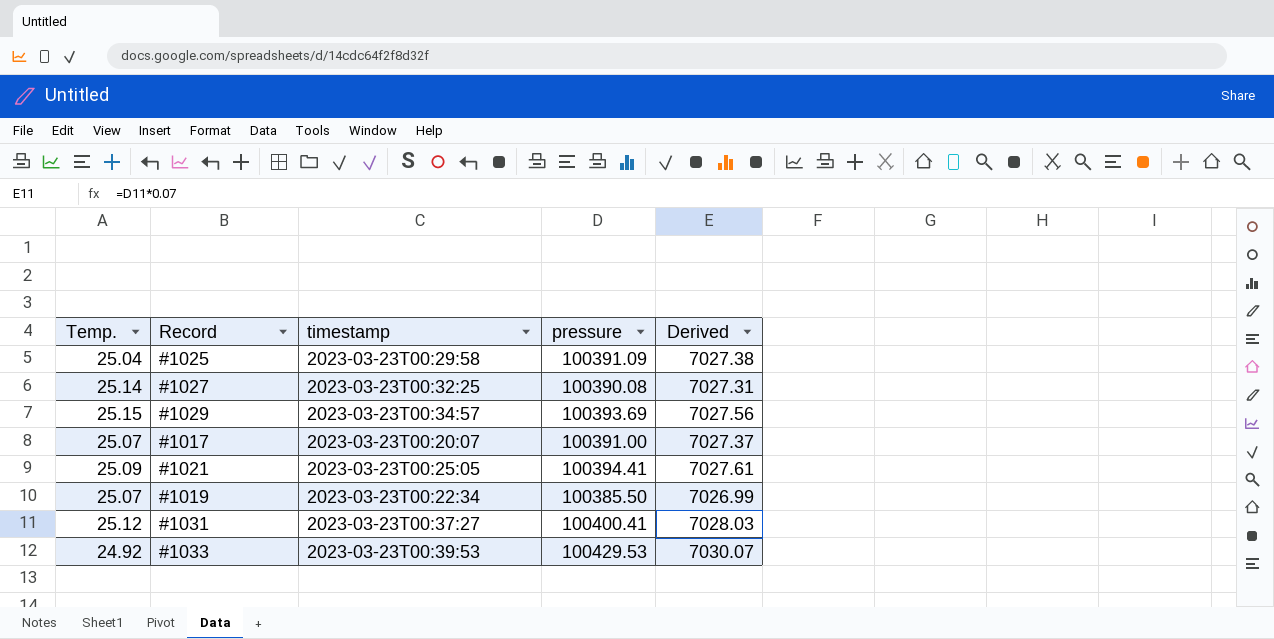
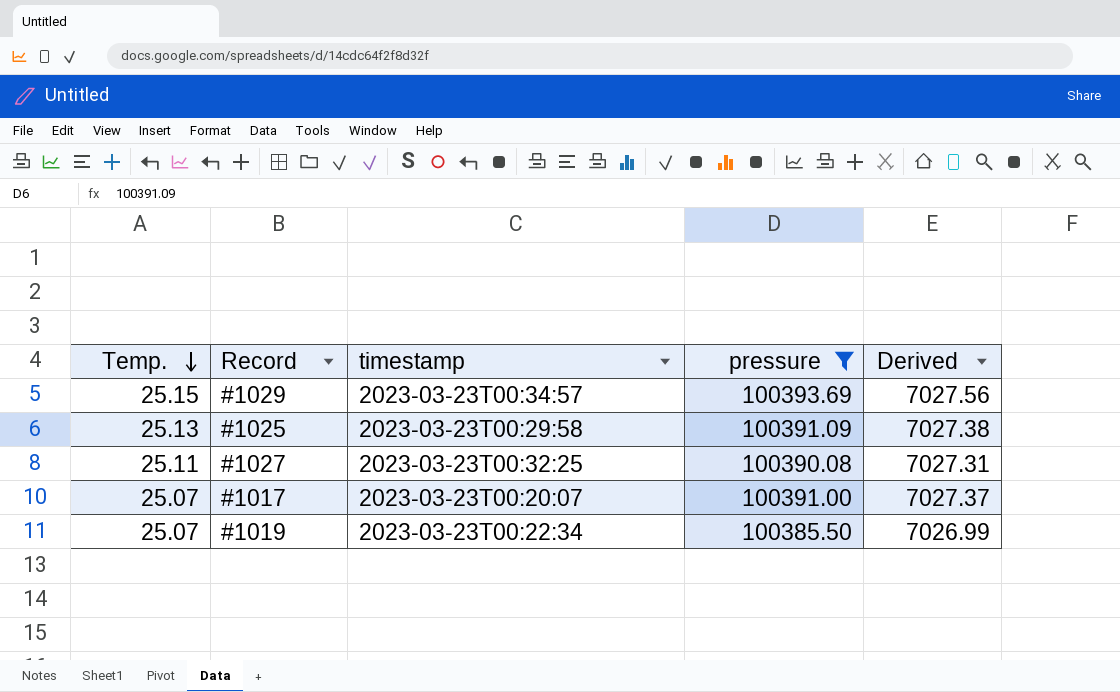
filter: none -> pressure <= 100393.69
row order: none -> Temp. descending
#1025 | Temp.: 25.04 -> 25.13
#1027 | Temp.: 25.14 -> 25.11

